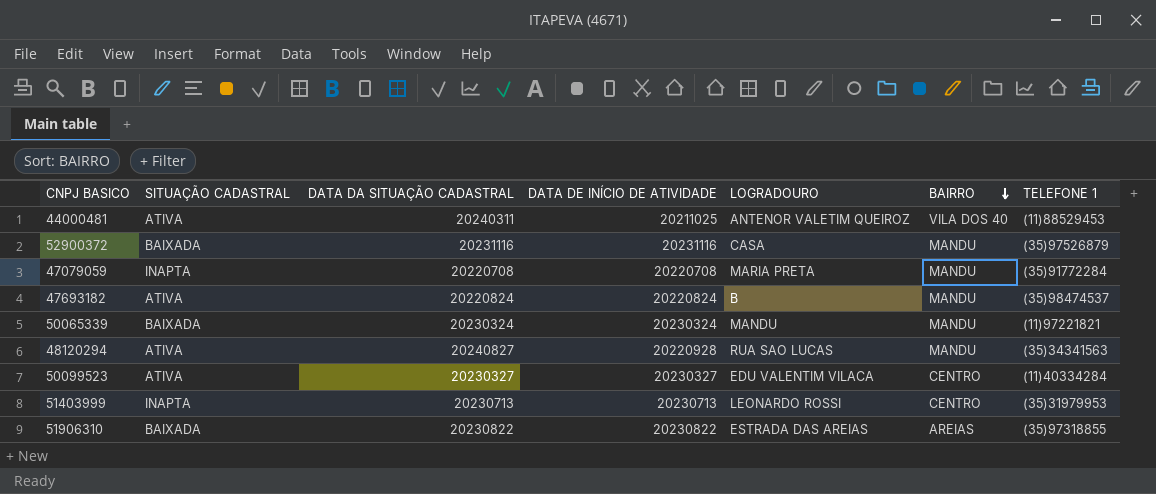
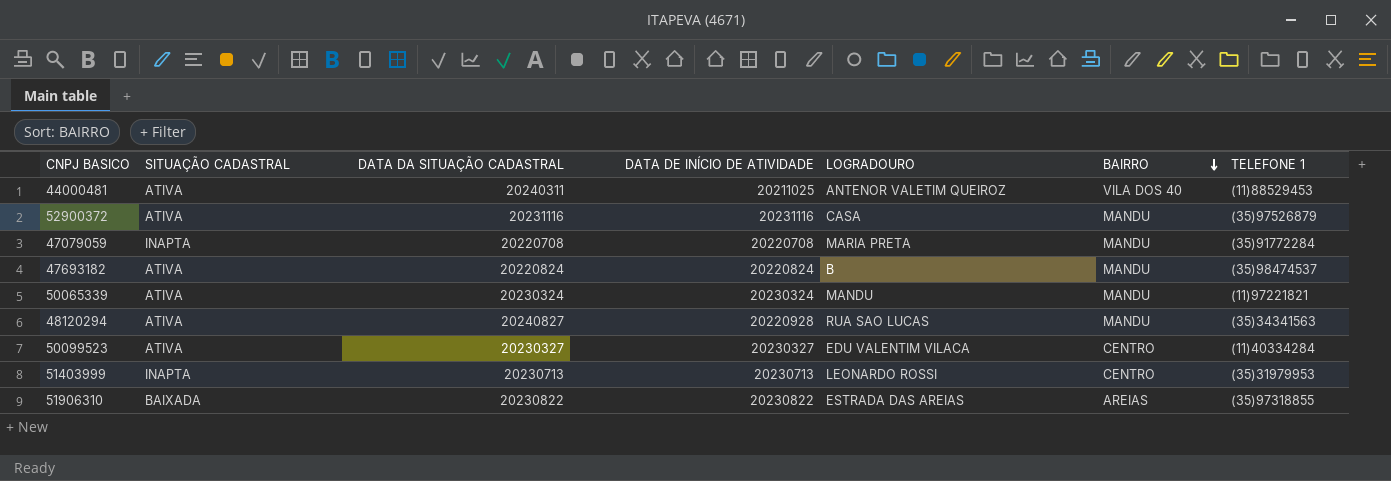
52900372 | SITUAÇÃO CADASTRAL: BAIXADA -> ATIVA
50065339 | SITUAÇÃO CADASTRAL: BAIXADA -> ATIVA

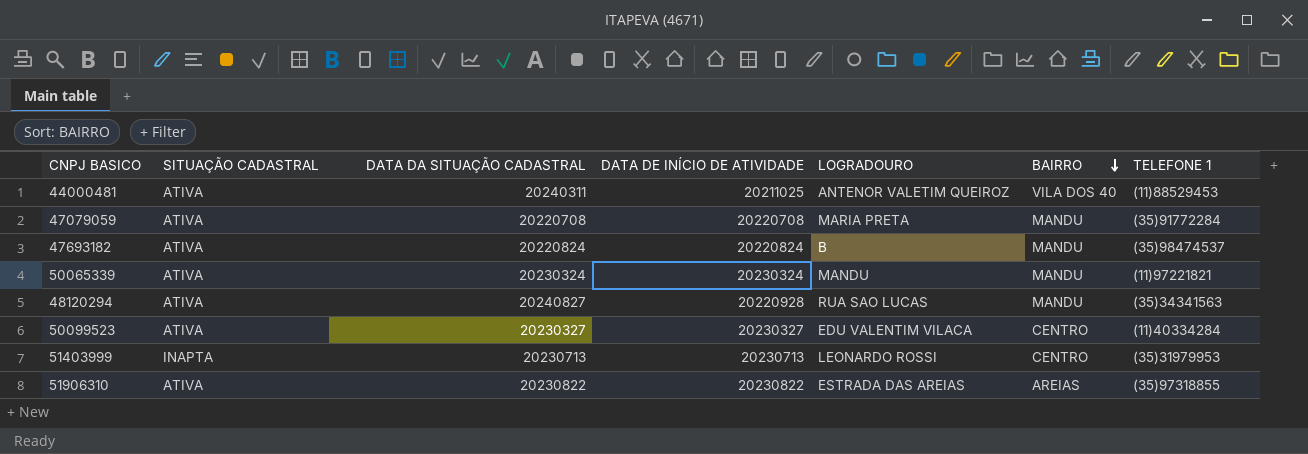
row 52900372: ATIVA | 20231116 | 20231116 | CASA | MANDU | (35)97526879 -> none
47079059 | SITUAÇÃO CADASTRAL: INAPTA -> ATIVA
51906310 | SITUAÇÃO CADASTRAL: BAIXADA -> ATIVA

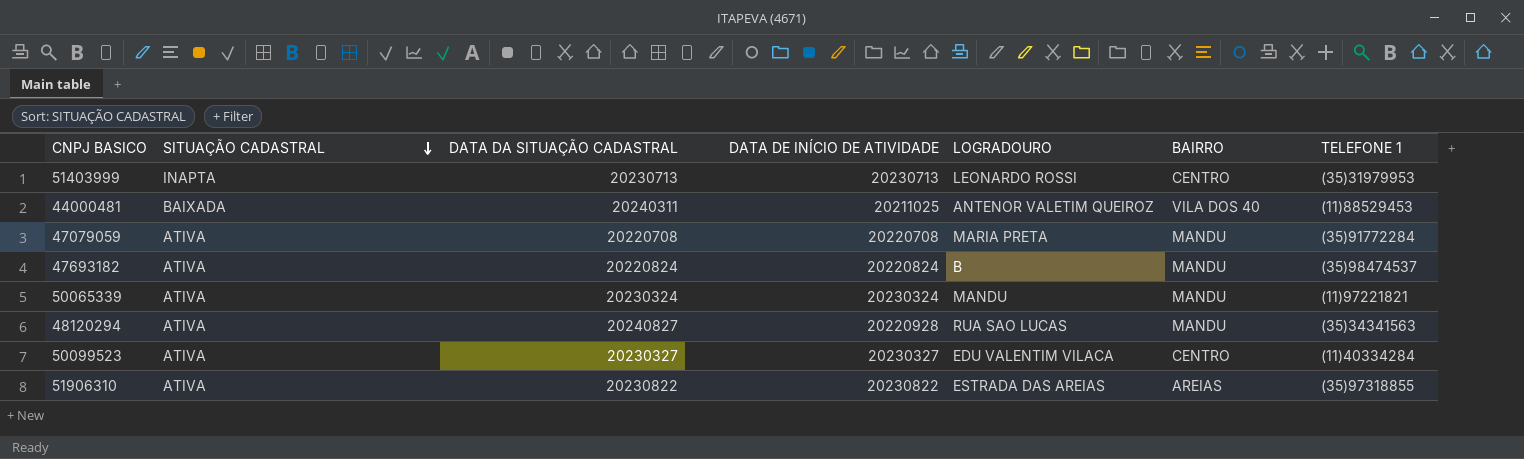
row order: BAIRRO descending -> SITUAÇÃO CADASTRAL descending
44000481 | SITUAÇÃO CADASTRAL: ATIVA -> BAIXADA

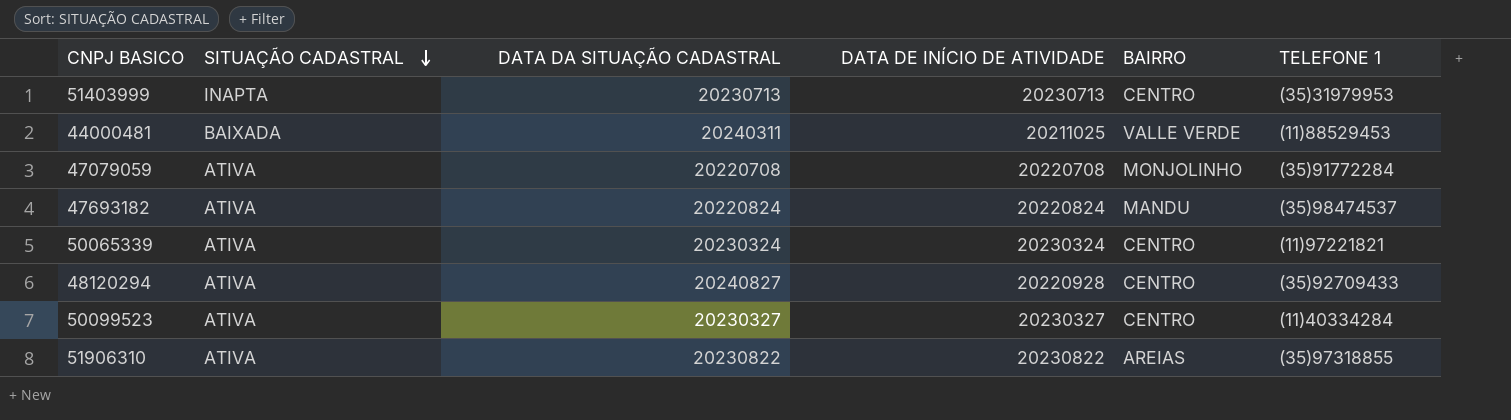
column LOGRADOURO | position: 5 -> none
44000481 | BAIRRO: VILA DOS 40 -> VALLE VERDE
47079059 | BAIRRO: MANDU -> MONJOLINHO
50065339 | BAIRRO: MANDU -> CENTRO
48120294 | BAIRRO: MANDU -> CENTRO
48120294 | TELEFONE 1: (35)34341563 -> (35)92709433

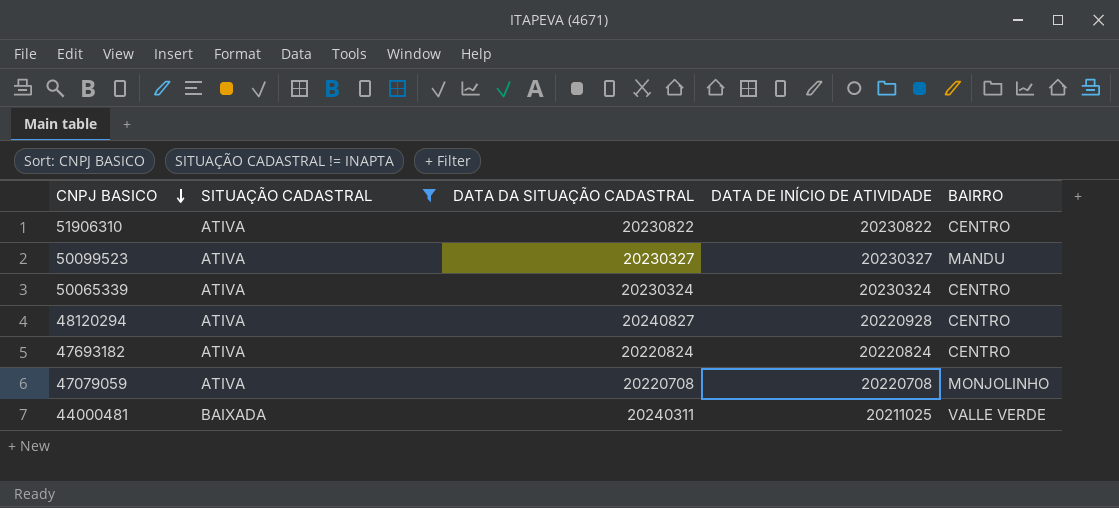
filter: none -> SITUAÇÃO CADASTRAL != INAPTA
row order: SITUAÇÃO CADASTRAL descending -> CNPJ BASICO descending
column TELEFONE 1 | position: 6 -> none
51906310 | BAIRRO: AREIAS -> CENTRO
50099523 | BAIRRO: CENTRO -> MANDU
47693182 | BAIRRO: MANDU -> CENTRO

